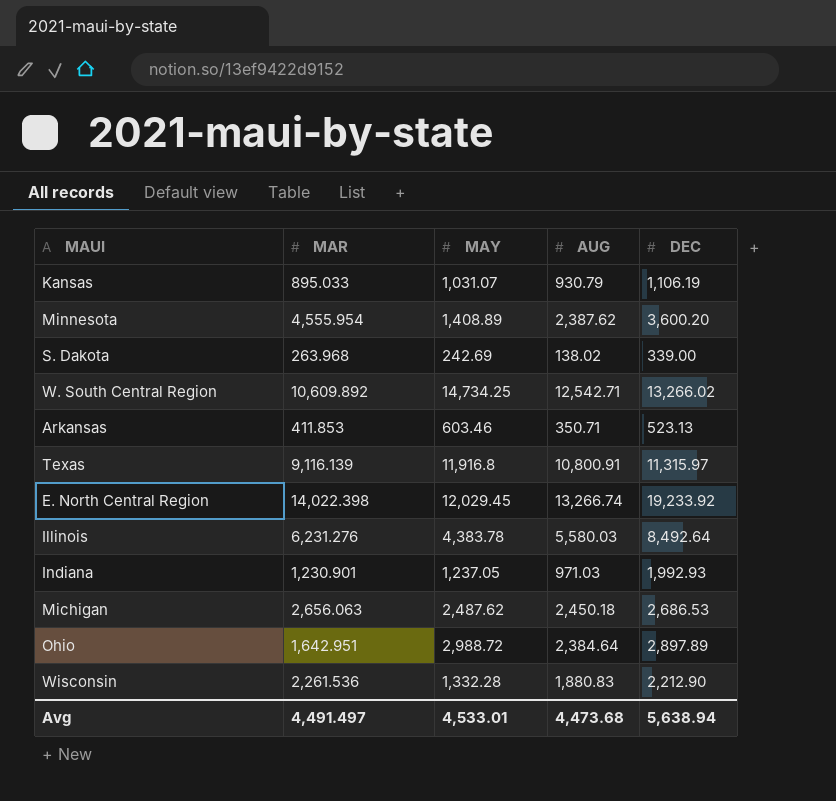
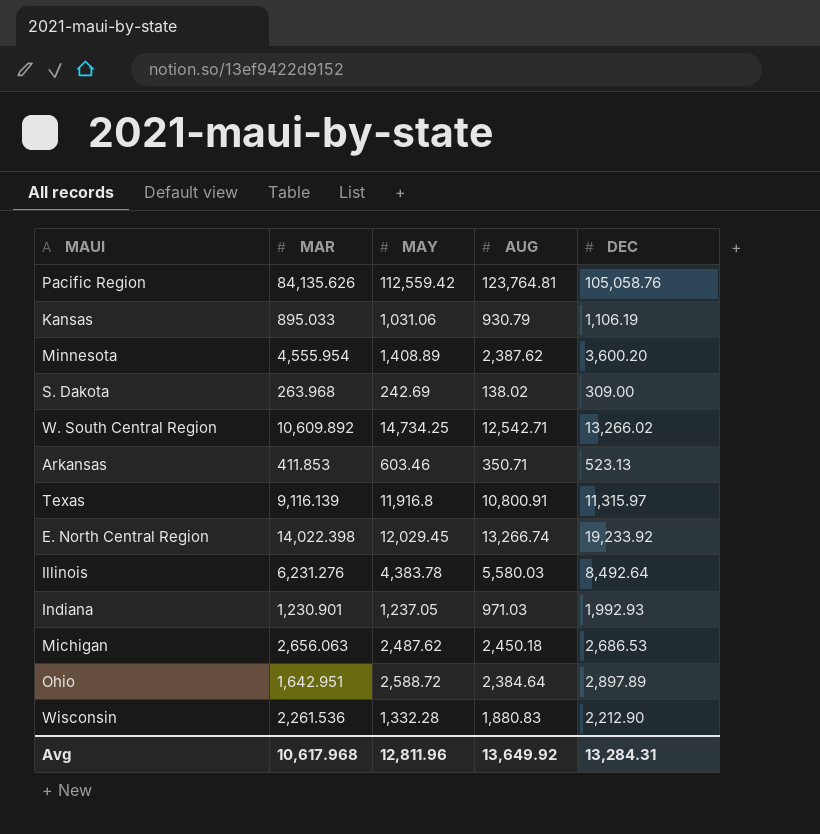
row Pacific Region: none -> 84,135.626 | 112,559.42 | 123,764.81 | 105,058.76
Kansas | MAY: 1,031.07 -> 1,031.06
S. Dakota | DEC: 339.00 -> 309.00
Ohio | MAY: 2,988.72 -> 2,588.72
Avg | MAR: 4,491.497 -> 10,617.968
Avg | MAY: 4,533.01 -> 12,811.96
Avg | AUG: 4,473.68 -> 13,649.92
Avg | DEC: 5,638.94 -> 13,284.31

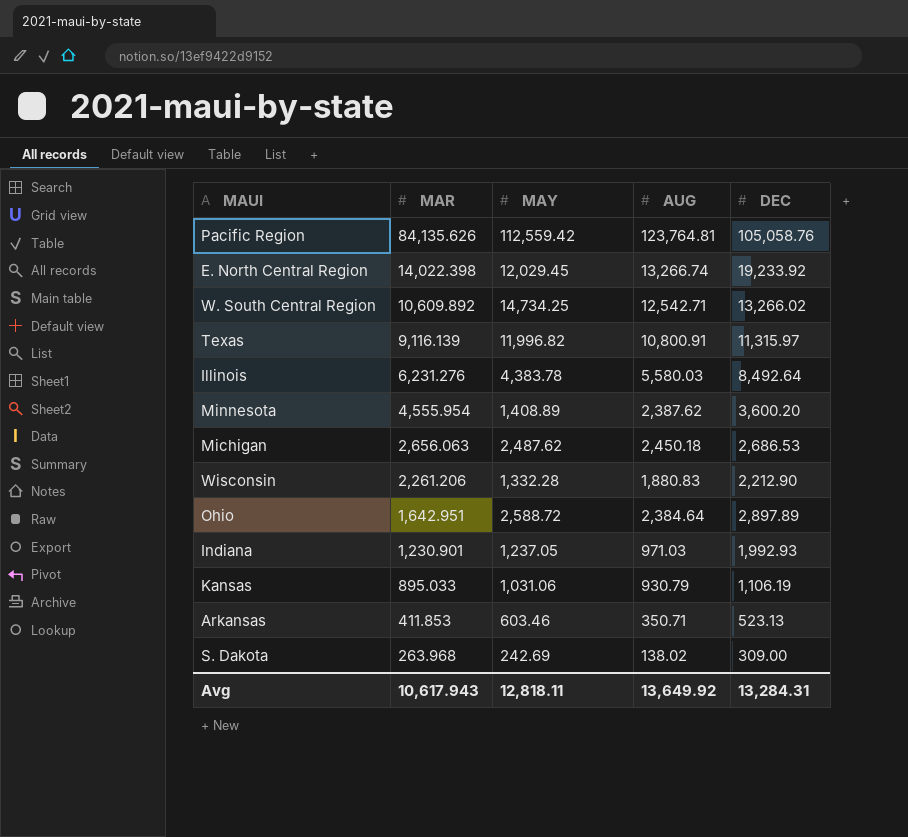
row order: none -> MAR descending
Texas | MAY: 11,916.8 -> 11,996.82
Wisconsin | MAR: 2,261.536 -> 2,261.206
Avg | MAR: 10,617.968 -> 10,617.943
Avg | MAY: 12,811.96 -> 12,818.11

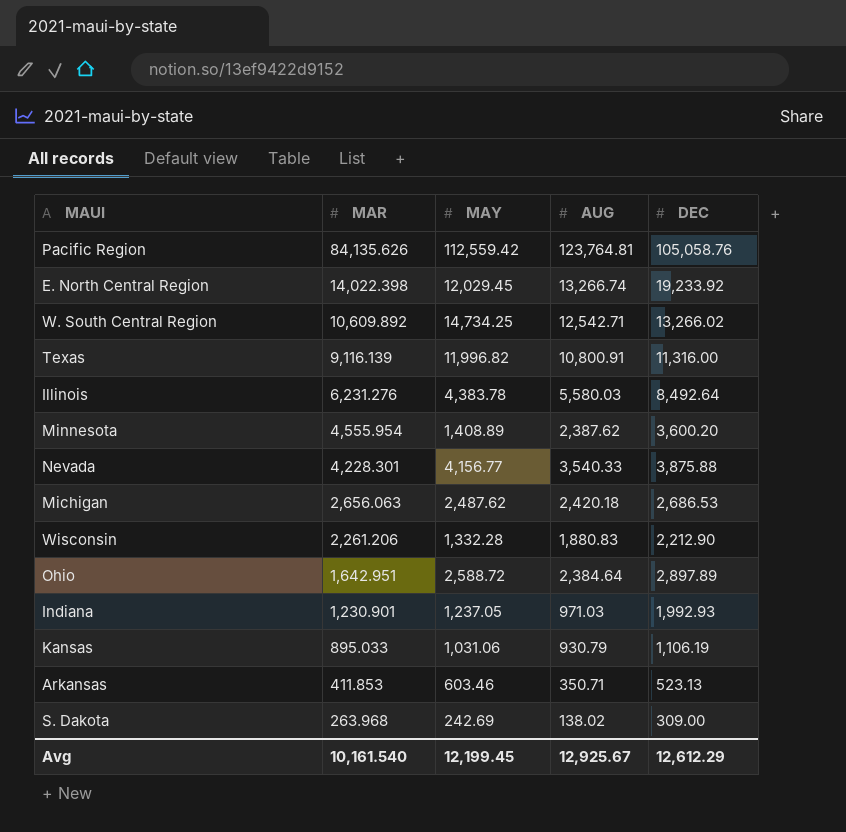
Texas | DEC: 11,315.97 -> 11,316.00
row Nevada: none -> 4,228.301 | 4,156.77 | 3,540.33 | 3,875.88
Michigan | AUG: 2,450.18 -> 2,420.18
Avg | MAR: 10,617.943 -> 10,161.540
Avg | MAY: 12,818.11 -> 12,199.45
Avg | AUG: 13,649.92 -> 12,925.67
Avg | DEC: 13,284.31 -> 12,612.29

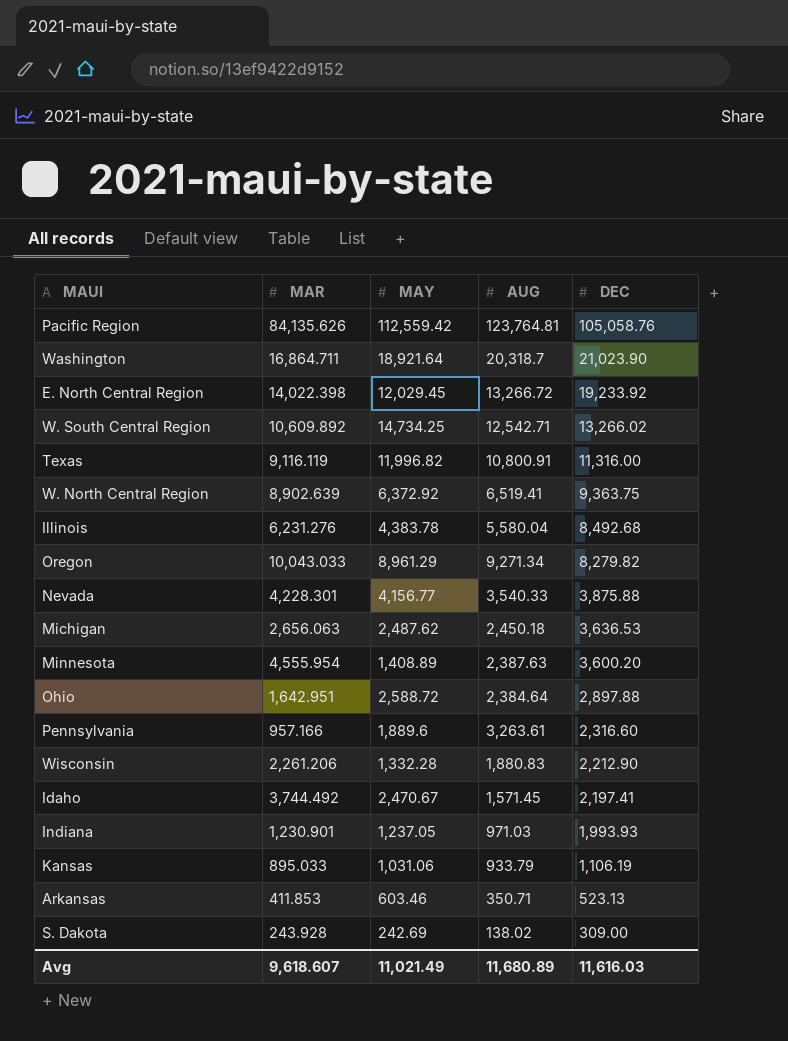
row order: MAR descending -> DEC descending
row Washington: none -> 16,864.711 | 18,921.64 | 20,318.7 | 21,023.90
E. North Central Region | AUG: 13,266.74 -> 13,266.72
Texas | MAR: 9,116.139 -> 9,116.119
row W. North Central Region: none -> 8,902.639 | 6,372.92 | 6,519.41 | 9,363.75
Illinois | AUG: 5,580.03 -> 5,580.04
Illinois | DEC: 8,492.64 -> 8,492.68
row Oregon: none -> 10,043.033 | 8,961.29 | 9,271.34 | 8,279.82
Michigan | AUG: 2,420.18 -> 2,450.18
Michigan | DEC: 2,686.53 -> 3,636.53
Minnesota | AUG: 2,387.62 -> 2,387.63
Ohio | DEC: 2,897.89 -> 2,897.88
row Pennsylvania: none -> 957.166 | 1,889.6 | 3,263.61 | 2,316.60
row Idaho: none -> 3,744.492 | 2,470.67 | 1,571.45 | 2,197.41
Indiana | DEC: 1,992.93 -> 1,993.93
Kansas | AUG: 930.79 -> 933.79
S. Dakota | MAR: 263.968 -> 243.928
Avg | MAR: 10,161.540 -> 9,618.607
Avg | MAY: 12,199.45 -> 11,021.49
Avg | AUG: 12,925.67 -> 11,680.89
Avg | DEC: 12,612.29 -> 11,616.03

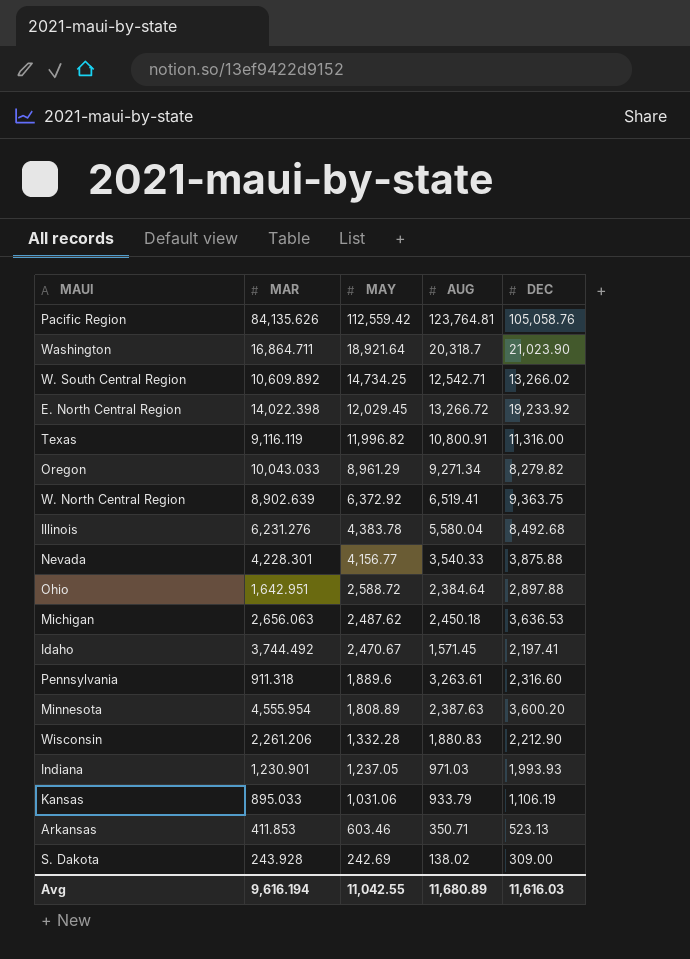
row order: DEC descending -> MAY descending
Pennsylvania | MAR: 957.166 -> 911.318
Minnesota | MAY: 1,408.89 -> 1,808.89
Avg | MAR: 9,618.607 -> 9,616.194
Avg | MAY: 11,021.49 -> 11,042.55

